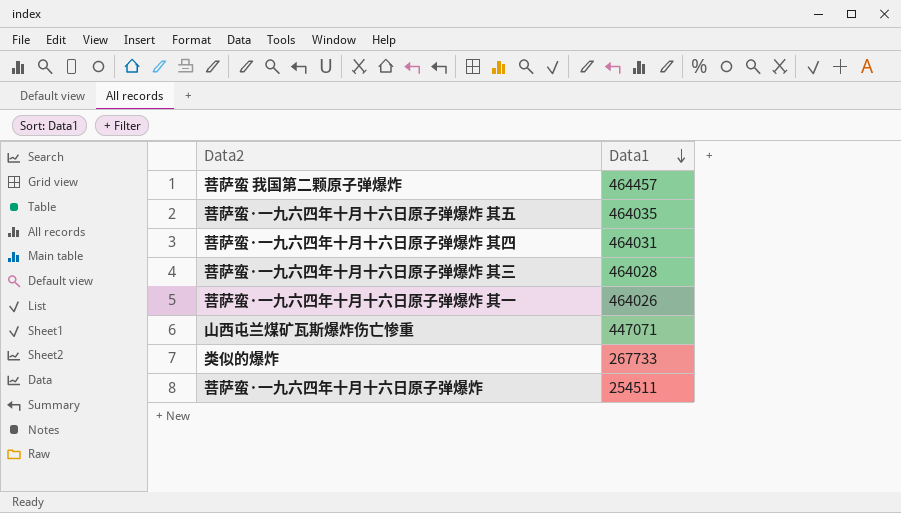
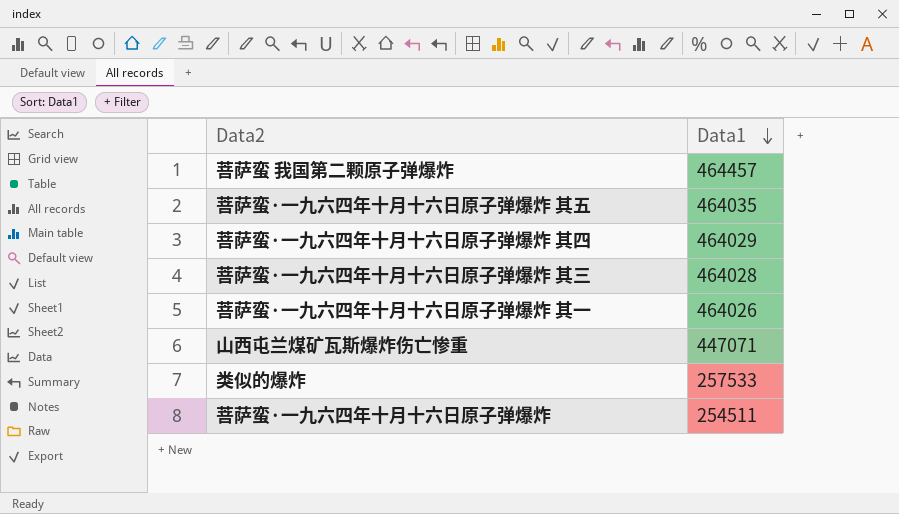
菩萨蛮·一九六四年十月十六日原子弹爆炸 其四 | Data1: 464031 -> 464029
类似的爆炸 | Data1: 267733 -> 257533

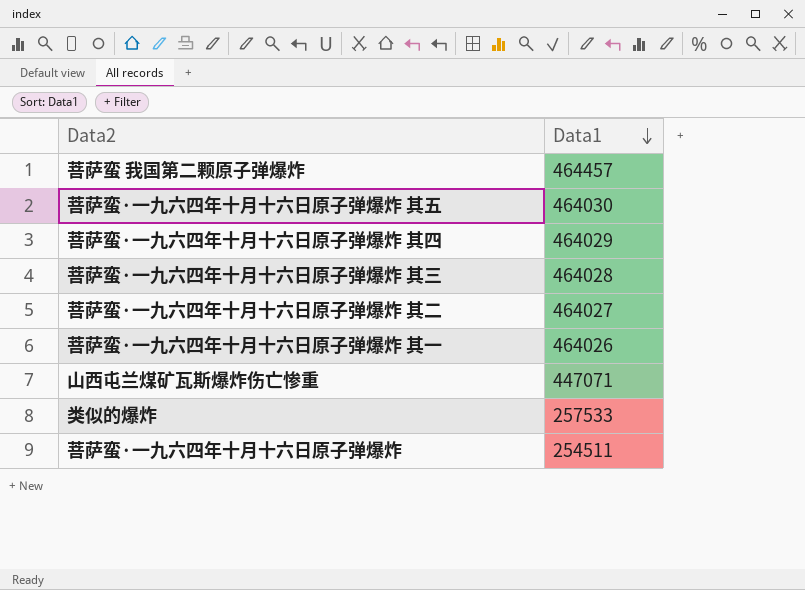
菩萨蛮·一九六四年十月十六日原子弹爆炸 其五 | Data1: 464035 -> 464030
row 菩萨蛮·一九六四年十月十六日原子弹爆炸 其二: none -> 464027

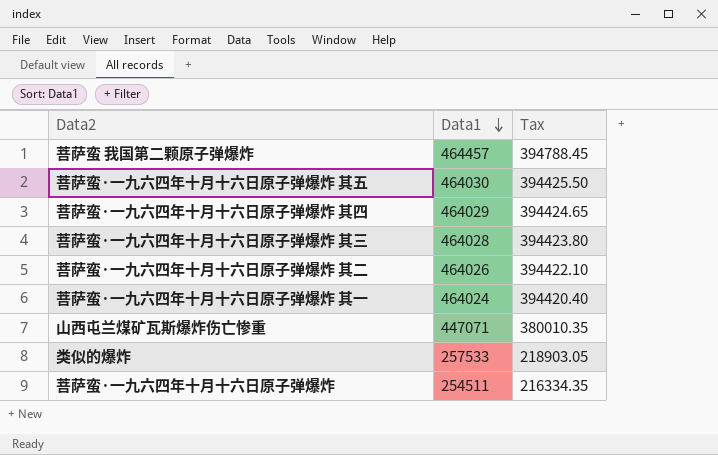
column Tax | formula: none -> [Data1] * 0.85
菩萨蛮·一九六四年十月十六日原子弹爆炸 其二 | Data1: 464027 -> 464026
菩萨蛮·一九六四年十月十六日原子弹爆炸 其一 | Data1: 464026 -> 464024

